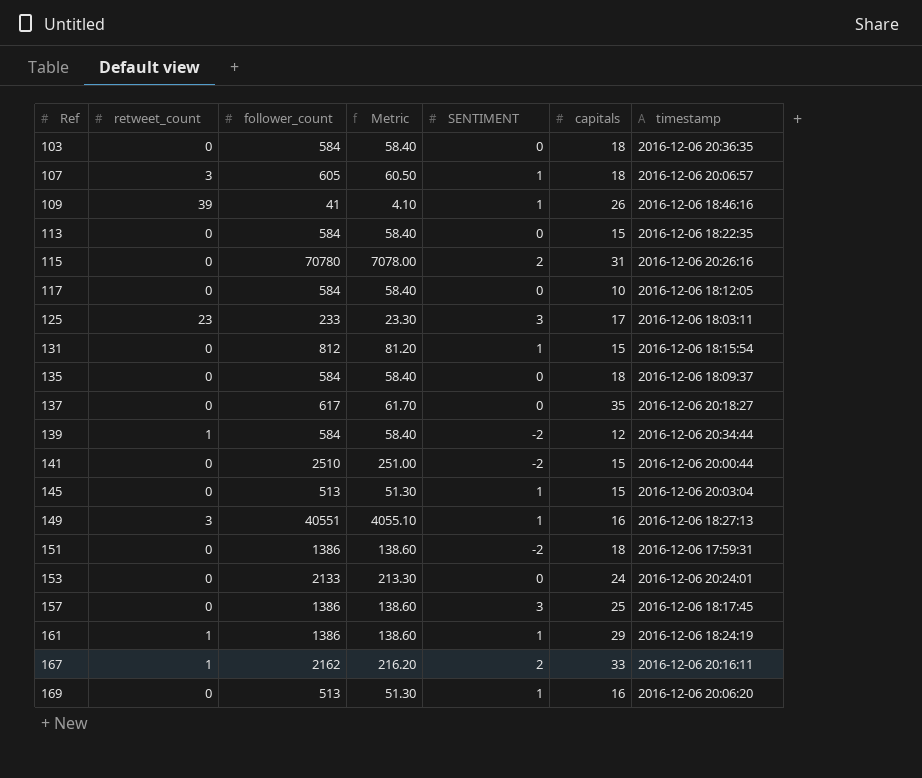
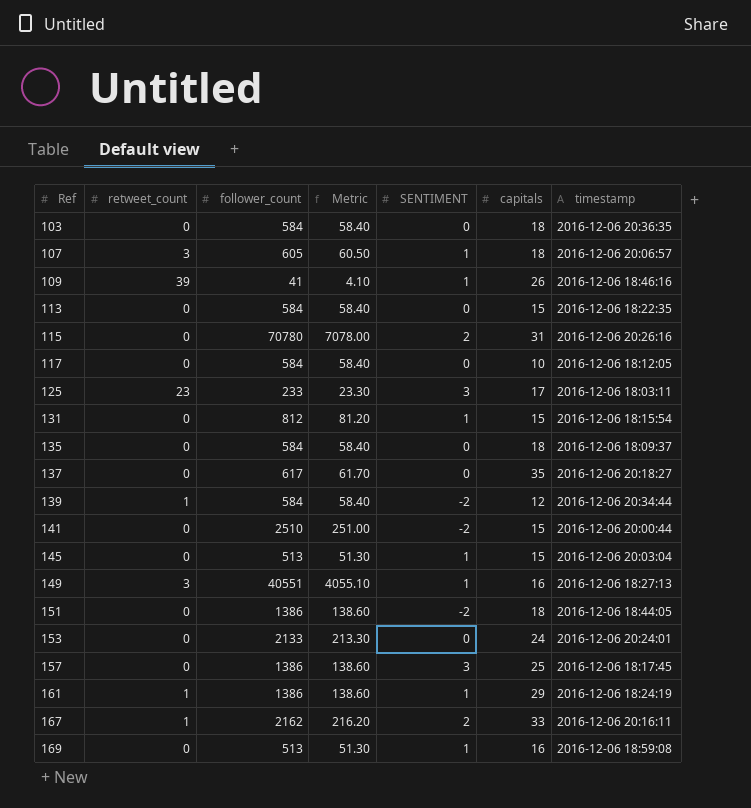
151 | timestamp: 2016-12-06 17:59:31 -> 2016-12-06 18:44:05
169 | timestamp: 2016-12-06 20:06:20 -> 2016-12-06 18:59:08

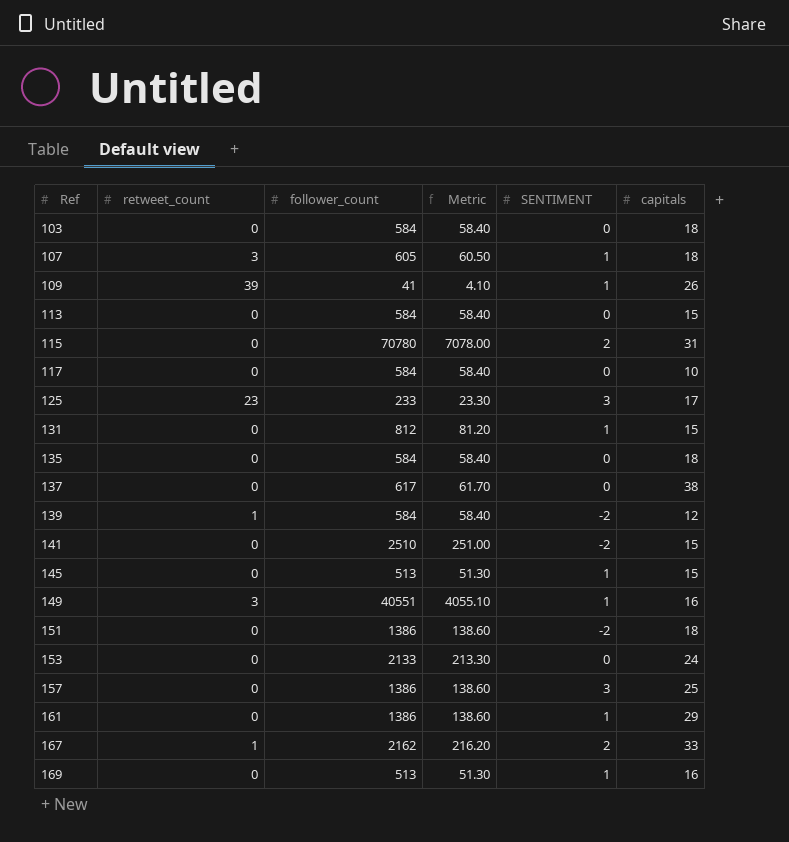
column timestamp | position: 7 -> none
137 | capitals: 35 -> 38
161 | retweet_count: 1 -> 0

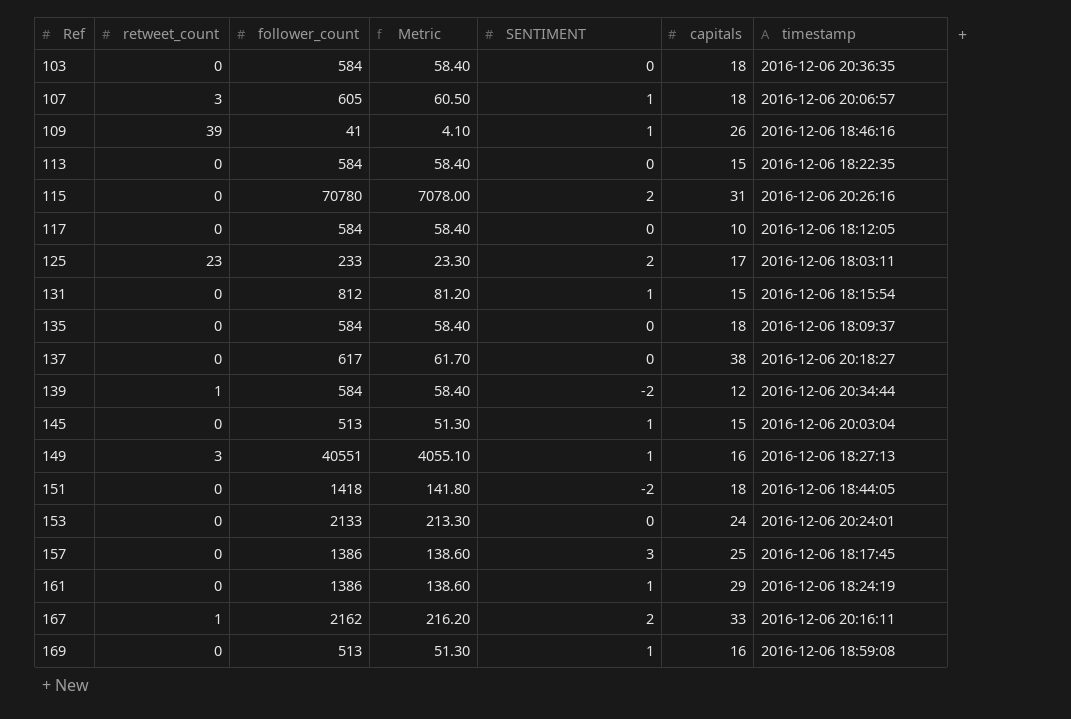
column timestamp | position: none -> 7
row 141: 0 | 2510 | 251.00 | -2 | 15 -> none
125 | SENTIMENT: 3 -> 2
151 | follower_count: 1386 -> 1418
151 | Metric: 138.60 -> 141.80

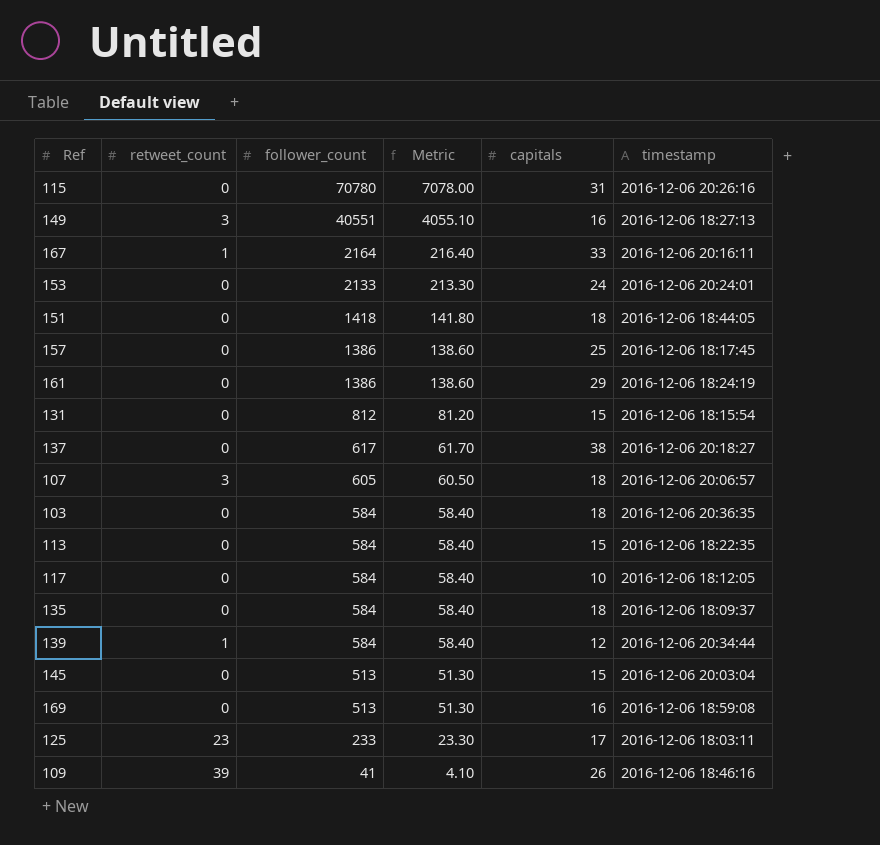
row order: Ref ascending -> follower_count descending
column SENTIMENT | position: 5 -> none
167 | follower_count: 2162 -> 2164
167 | Metric: 216.20 -> 216.40

